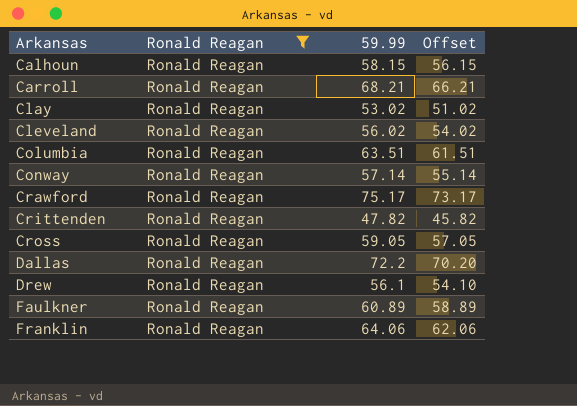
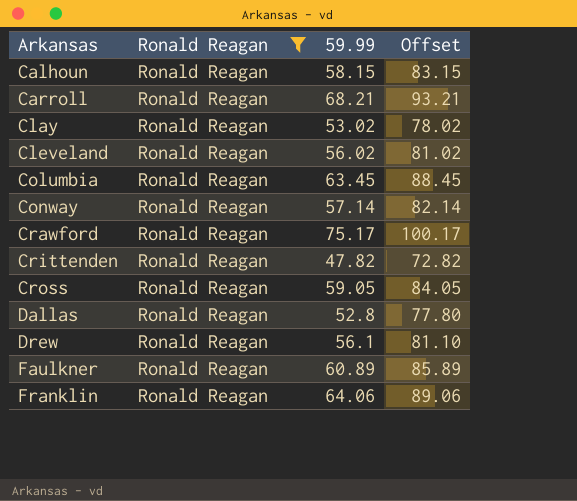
column Offset | formula: [59.99] - 2 -> [59.99] + 25
Columbia | 59.99: 63.51 -> 63.45
Dallas | 59.99: 72.2 -> 52.8

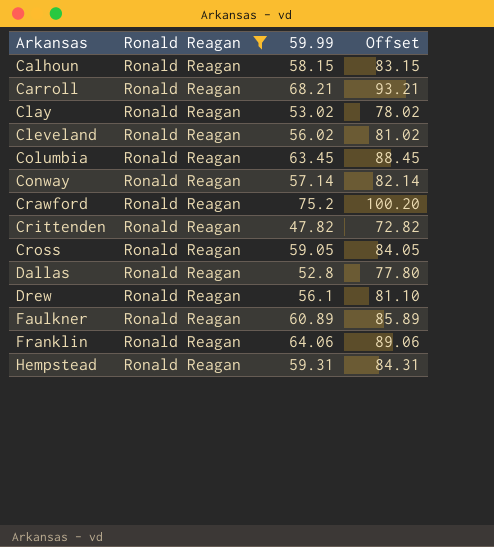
Crawford | 59.99: 75.17 -> 75.2
Crawford | Offset: 100.17 -> 100.20
row Hempstead: none -> Ronald Reagan | 59.31 | 84.31

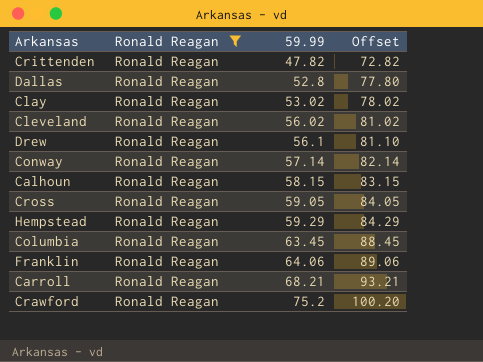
row order: Arkansas ascending -> 59.99 ascending
row Faulkner: Ronald Reagan | 60.89 | 85.89 -> none
Hempstead | 59.99: 59.31 -> 59.29
Hempstead | Offset: 84.31 -> 84.29

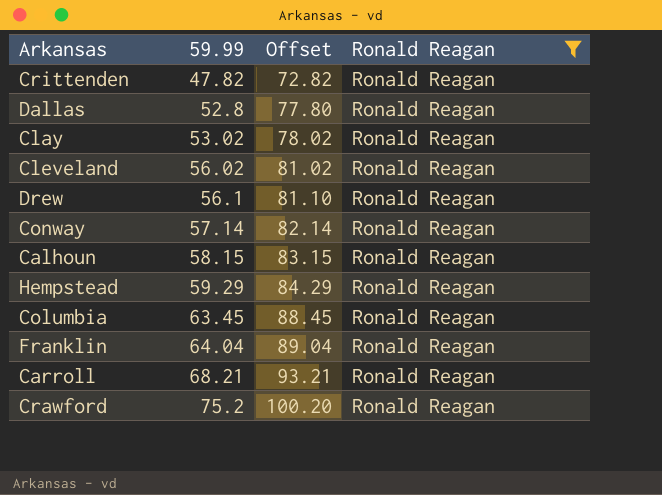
column Ronald Reagan | position: 2 -> 4
row Cross: Ronald Reagan | 59.05 | 84.05 -> none
Franklin | 59.99: 64.06 -> 64.04
Franklin | Offset: 89.06 -> 89.04

